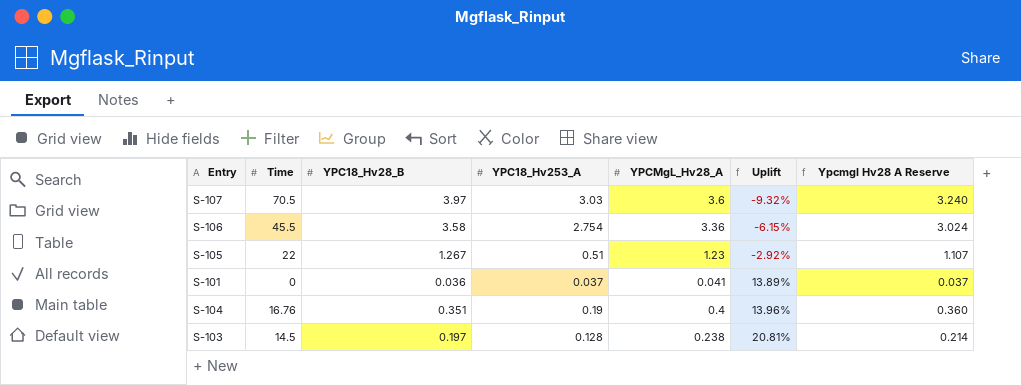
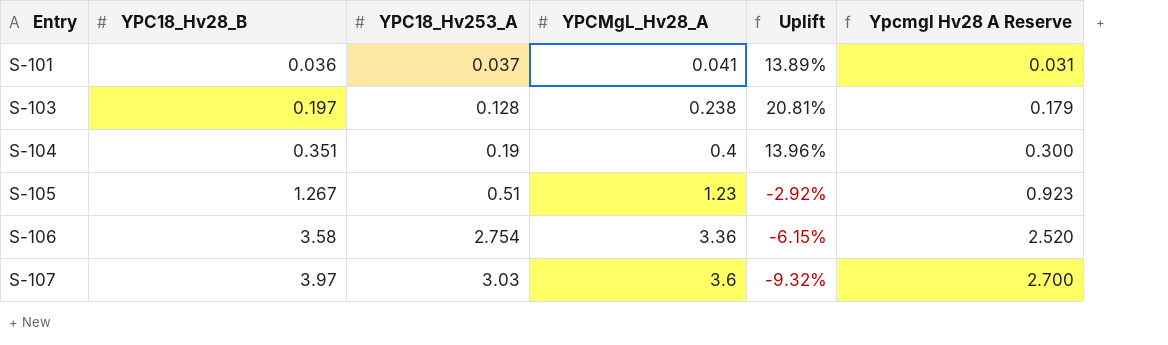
row order: Uplift ascending -> Entry ascending
column Time | position: 2 -> none
column Ypcmgl Hv28 A Reserve | formula: [YPCMgL_Hv28_A] * 0.9 -> [YPCMgL_Hv28_A] * 0.75

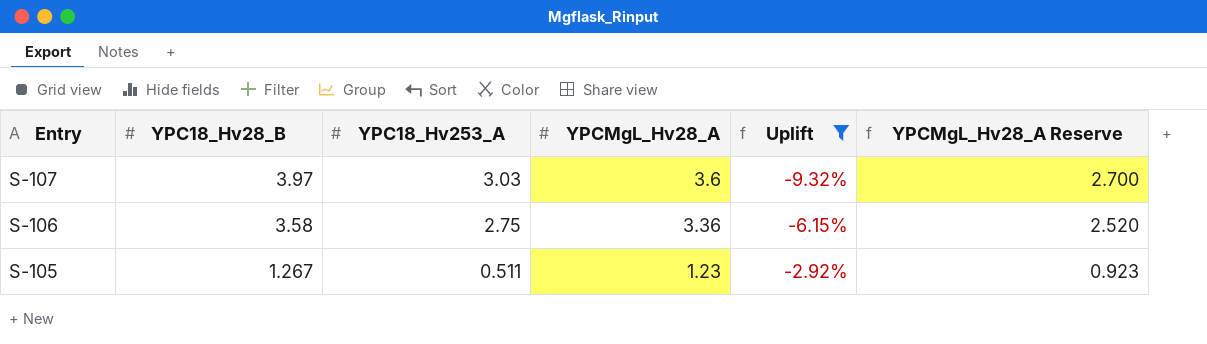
filter: none -> Uplift <= -2.92%
row order: Entry ascending -> Entry descending
column name: Ypcmgl Hv28 A Reserve -> YPCMgL_Hv28_A Reserve
S-106 | YPC18_Hv253_A: 2.754 -> 2.75
S-105 | YPC18_Hv253_A: 0.51 -> 0.511

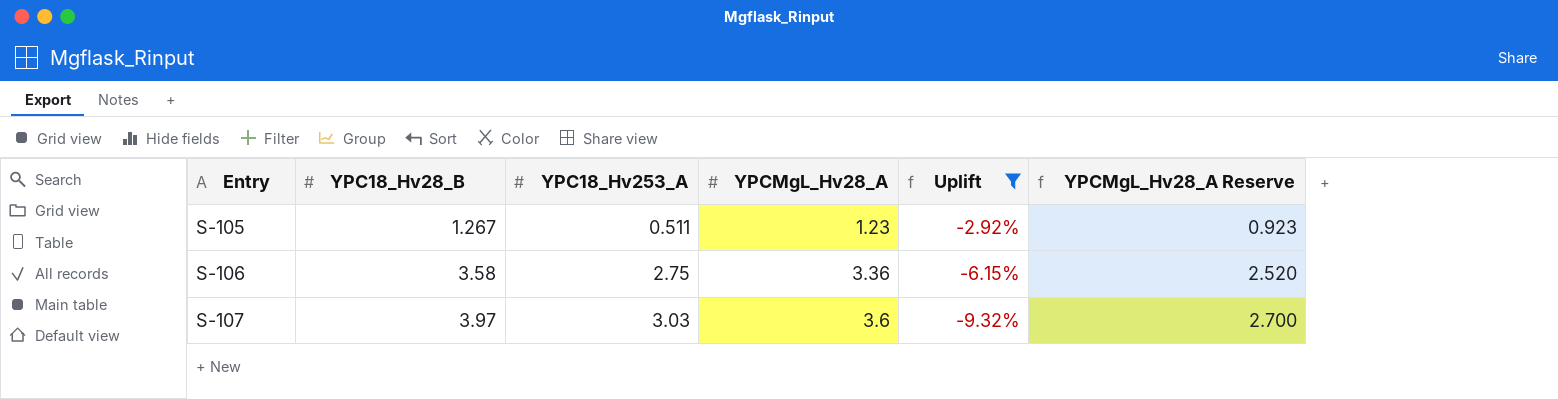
row order: Entry descending -> Entry ascending

